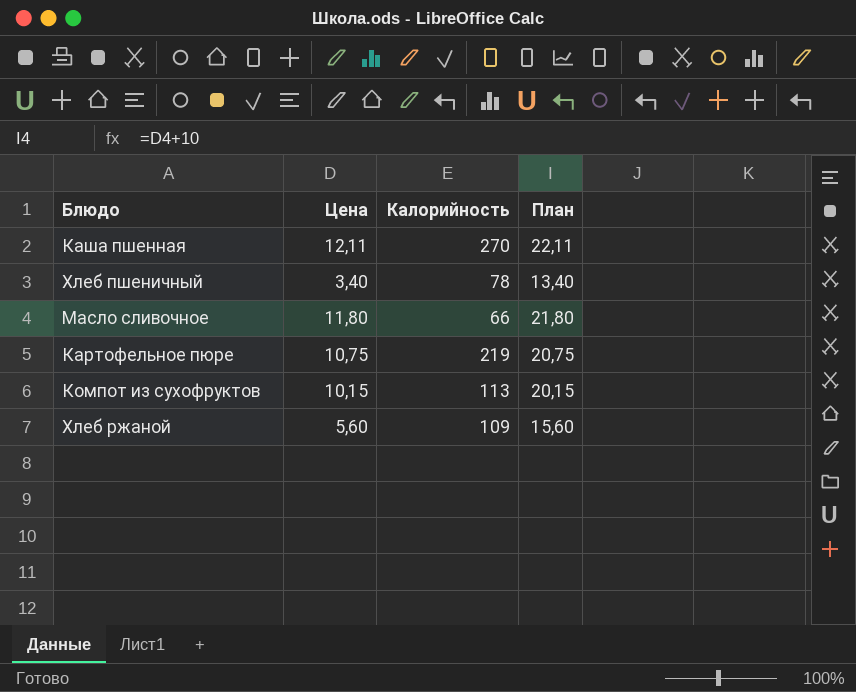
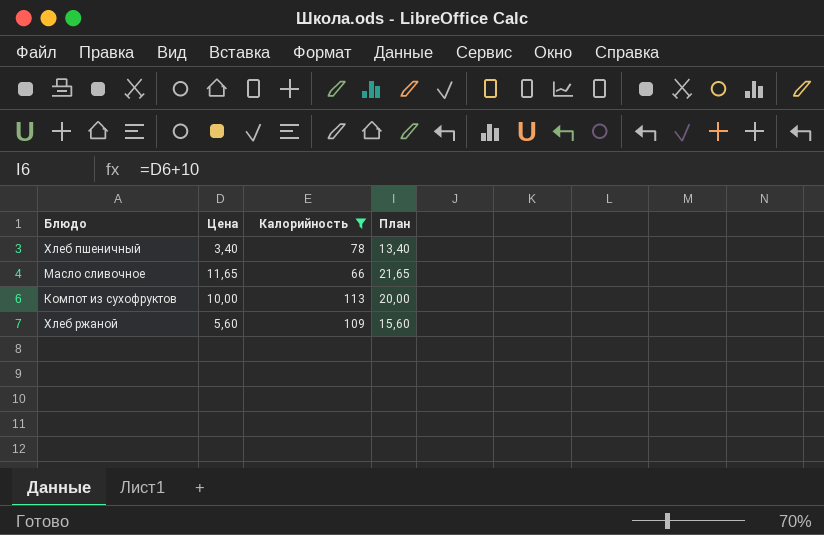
filter: none -> Калорийность <= 113
Масло сливочное | Цена: 11,80 -> 11,65
Масло сливочное | План: 21,80 -> 21,65
Компот из сухофруктов | Цена: 10,15 -> 10,00
Компот из сухофруктов | План: 20,15 -> 20,00

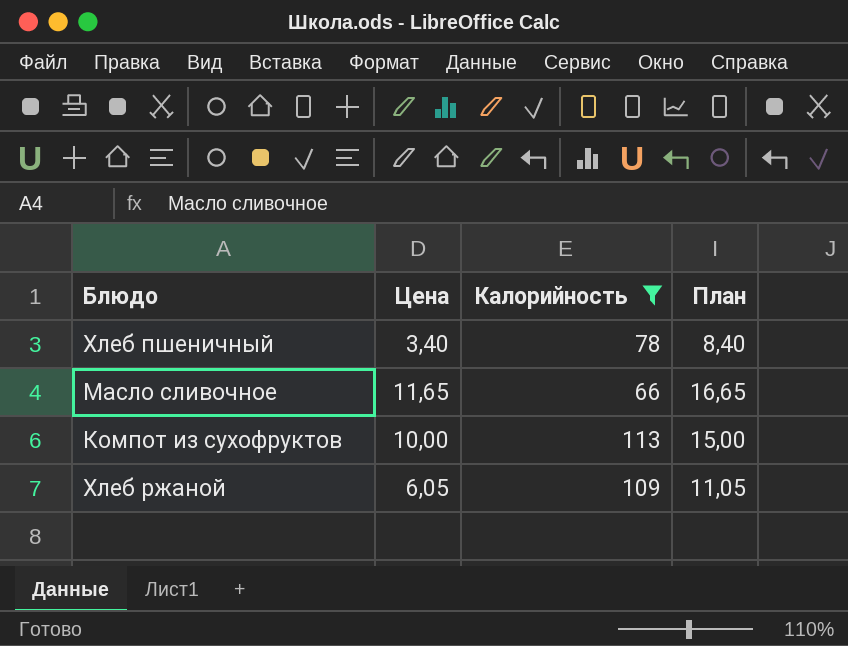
column План | formula: [Цена] + 10 -> [Цена] + 5
Хлеб ржаной | Цена: 5,60 -> 6,05

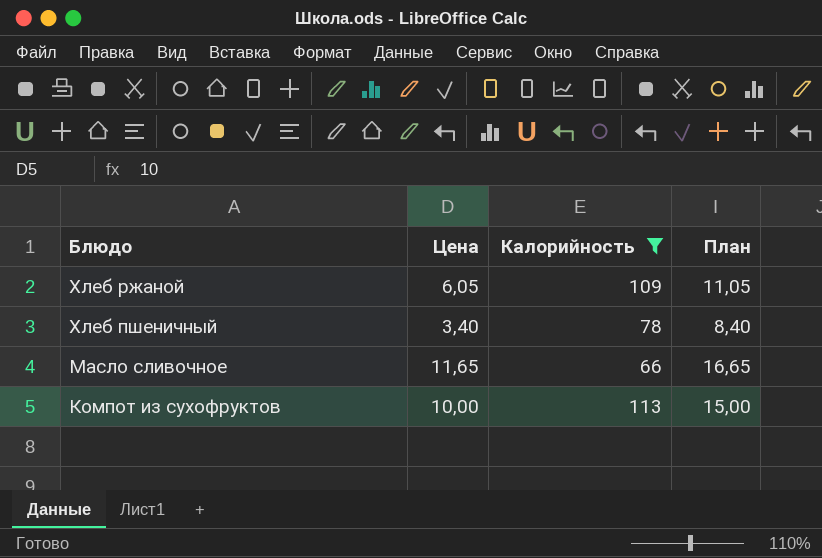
row order: none -> Блюдо descending

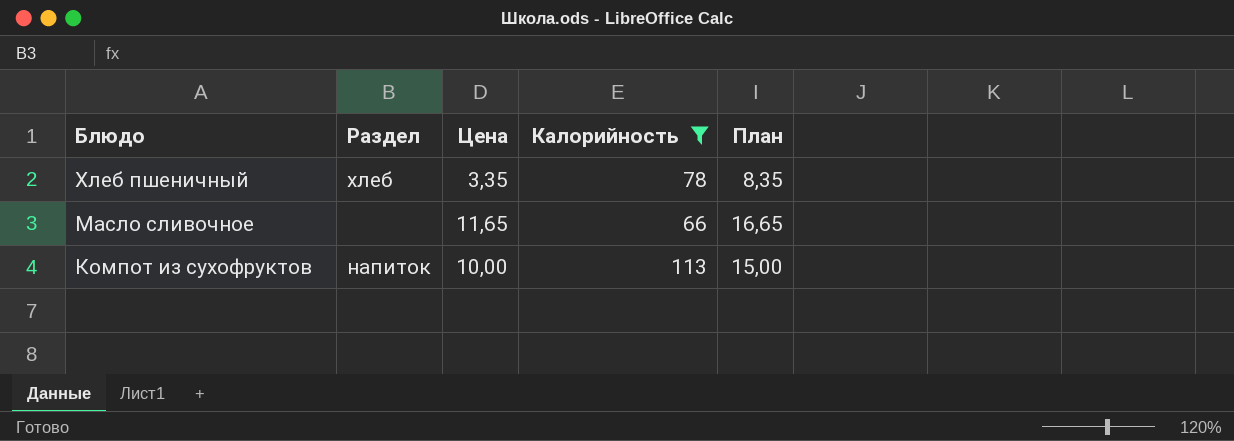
column Раздел | position: none -> 2
row Хлеб ржаной: 6,05 | 109 | 11,05 -> none
Хлеб пшеничный | Цена: 3,40 -> 3,35
Хлеб пшеничный | План: 8,40 -> 8,35

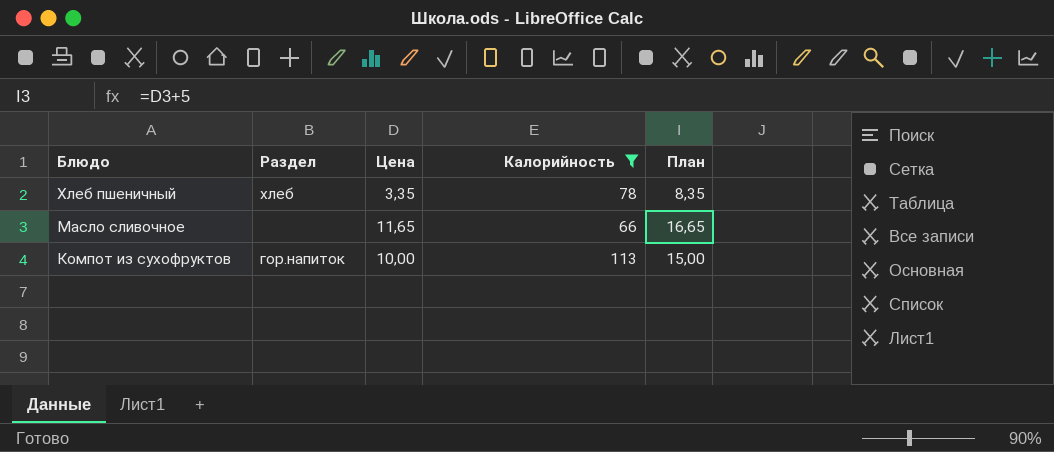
Компот из сухофруктов | Раздел: напиток -> гор.напиток

